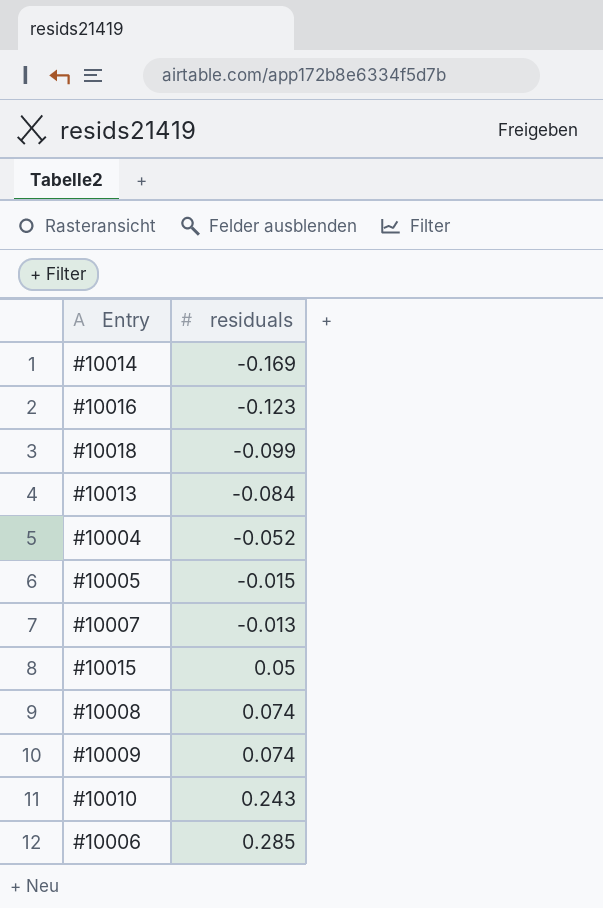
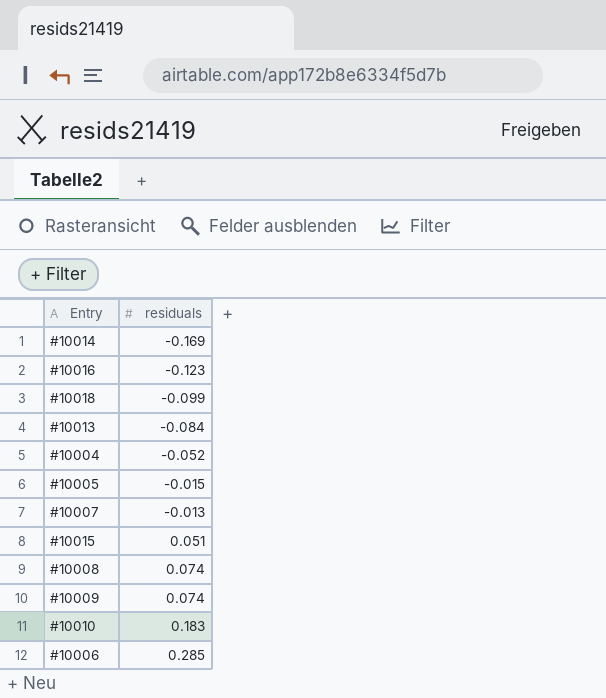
#10015 | residuals: 0.05 -> 0.051
#10010 | residuals: 0.243 -> 0.183

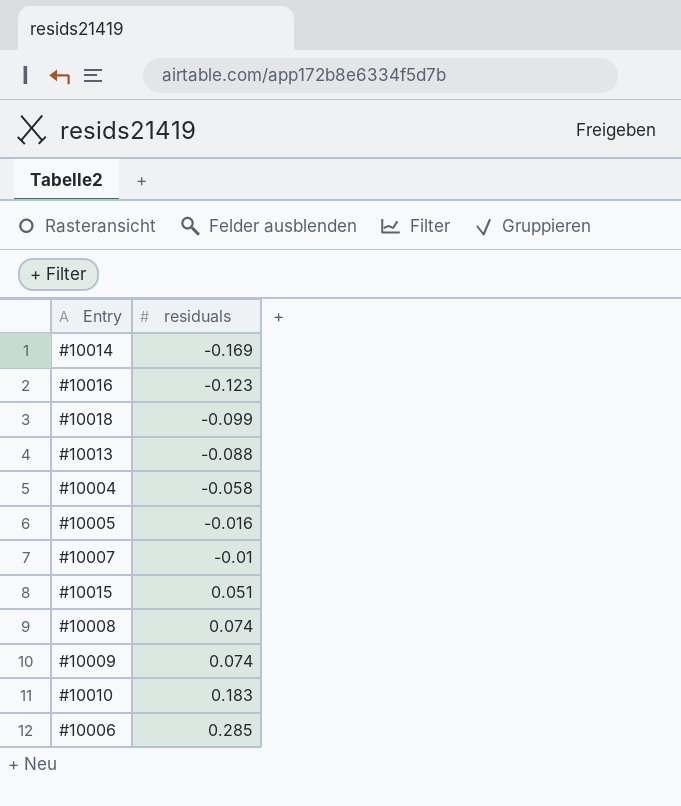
#10013 | residuals: -0.084 -> -0.088
#10004 | residuals: -0.052 -> -0.058
#10005 | residuals: -0.015 -> -0.016
#10007 | residuals: -0.013 -> -0.01

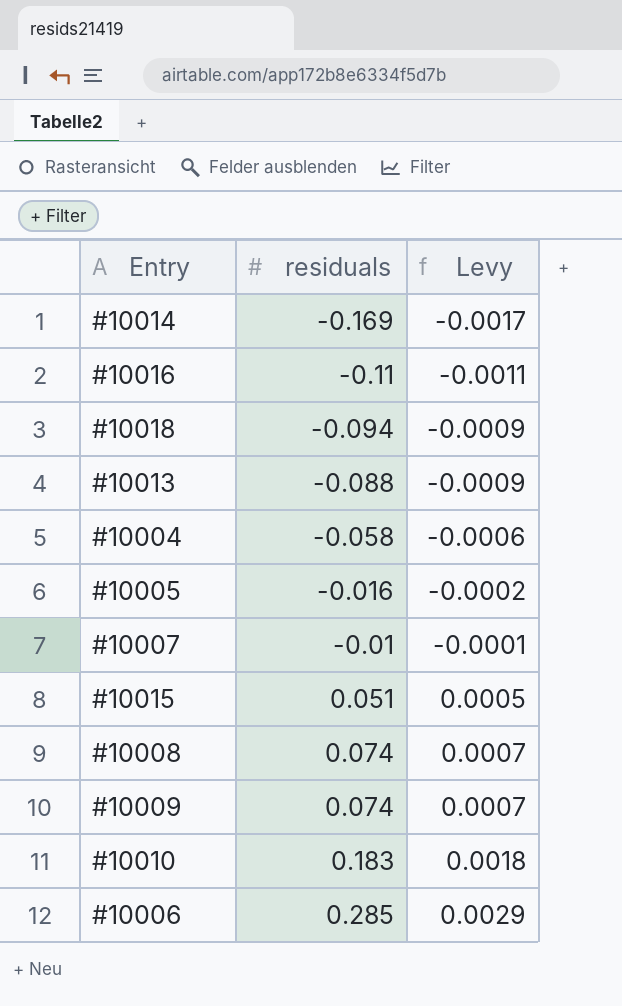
column Levy | formula: none -> [residuals] * 0.01
#10016 | residuals: -0.123 -> -0.11
#10018 | residuals: -0.099 -> -0.094

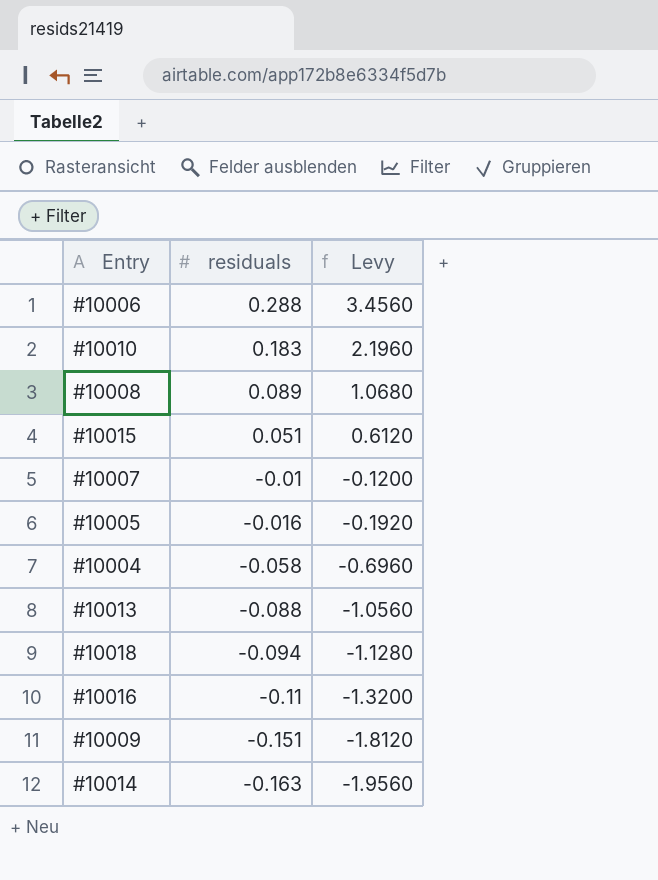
row order: residuals ascending -> residuals descending
column Levy | formula: [residuals] * 0.01 -> [residuals] * 12
#10006 | residuals: 0.285 -> 0.288
#10008 | residuals: 0.074 -> 0.089
#10009 | residuals: 0.074 -> -0.151
#10014 | residuals: -0.169 -> -0.163

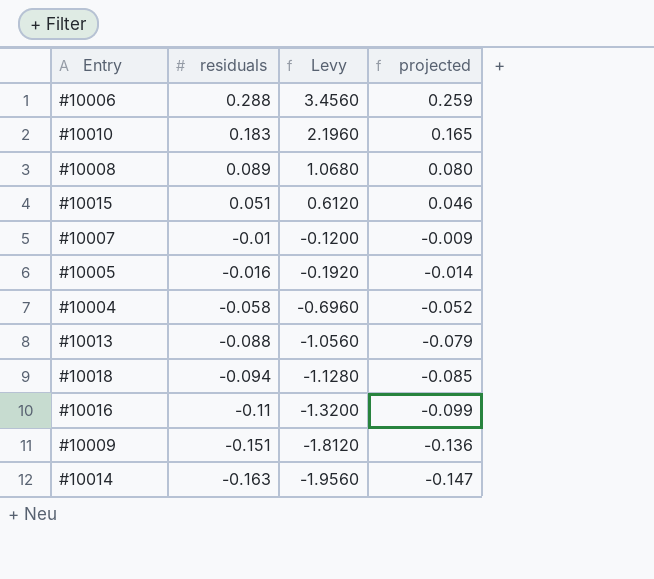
column projected | formula: none -> [residuals] * 0.9

